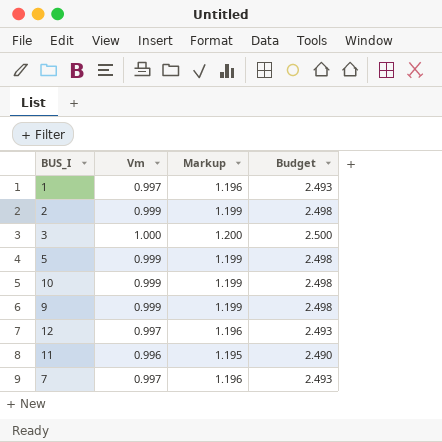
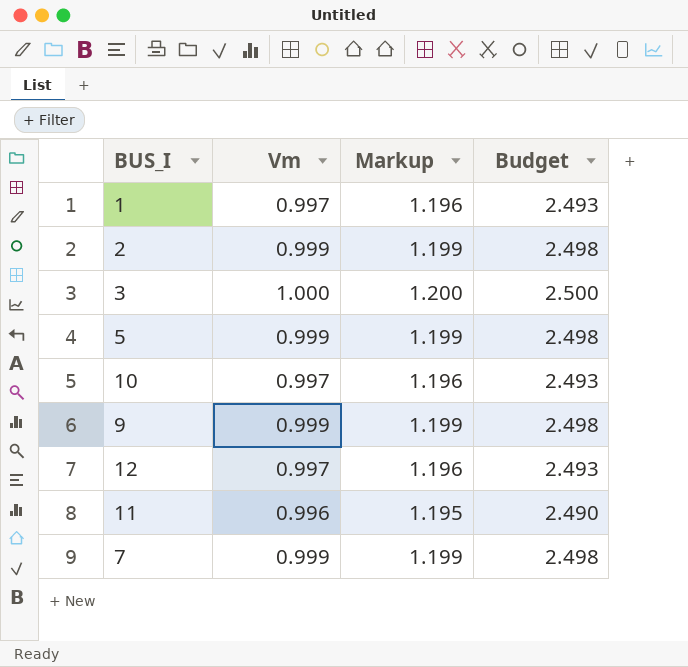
10 | Vm: 0.999 -> 0.997
10 | Markup: 1.199 -> 1.196
10 | Budget: 2.498 -> 2.493
7 | Vm: 0.997 -> 0.999
7 | Markup: 1.196 -> 1.199
7 | Budget: 2.493 -> 2.498

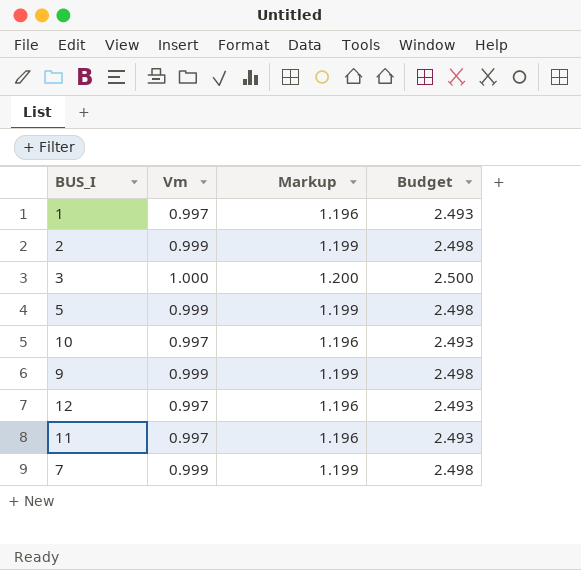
11 | Vm: 0.996 -> 0.997
11 | Markup: 1.195 -> 1.196
11 | Budget: 2.490 -> 2.493

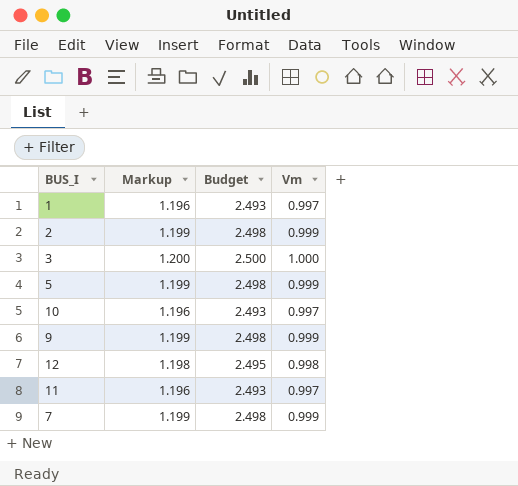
column Vm | position: 2 -> 4
12 | Markup: 1.196 -> 1.198
12 | Budget: 2.493 -> 2.495
12 | Vm: 0.997 -> 0.998

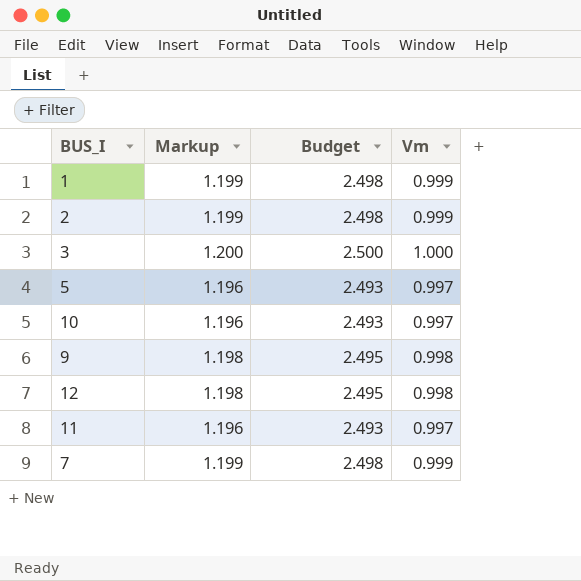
1 | Markup: 1.196 -> 1.199
1 | Budget: 2.493 -> 2.498
1 | Vm: 0.997 -> 0.999
5 | Markup: 1.199 -> 1.196
5 | Budget: 2.498 -> 2.493
5 | Vm: 0.999 -> 0.997
9 | Markup: 1.199 -> 1.198
9 | Budget: 2.498 -> 2.495
9 | Vm: 0.999 -> 0.998

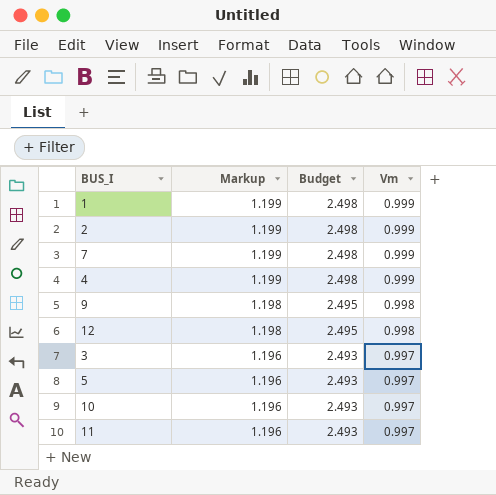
row order: none -> Markup descending
row 4: none -> 1.199 | 2.498 | 0.999
3 | Markup: 1.200 -> 1.196
3 | Budget: 2.500 -> 2.493
3 | Vm: 1.000 -> 0.997

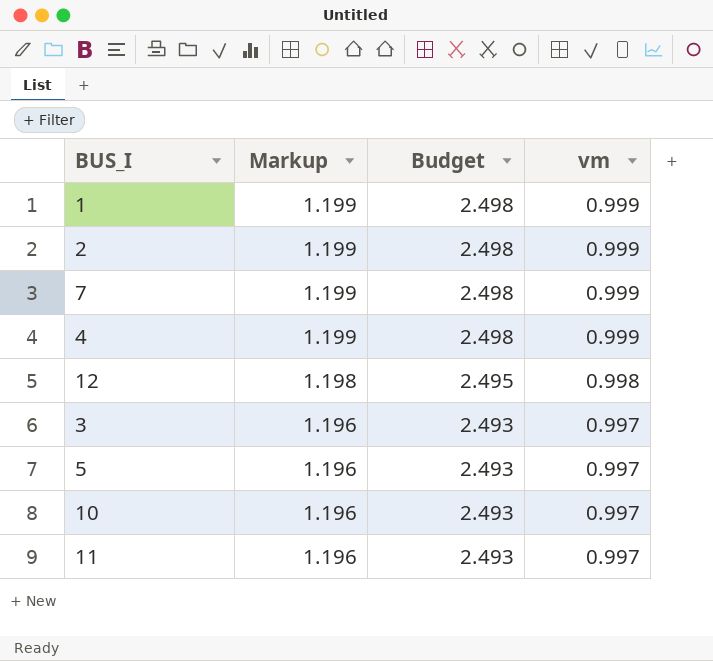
column name: Vm -> vm
row 9: 1.198 | 2.495 | 0.998 -> none

